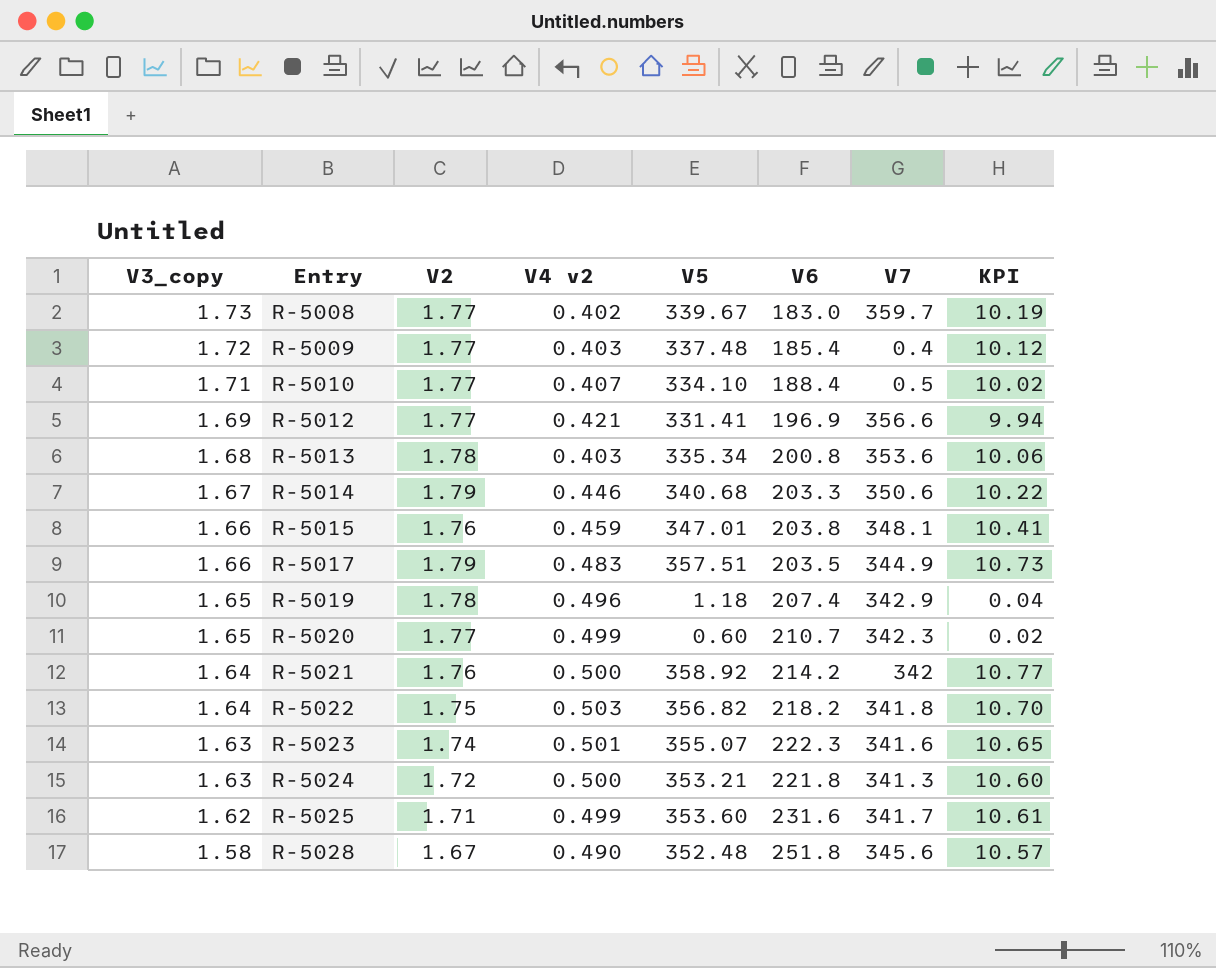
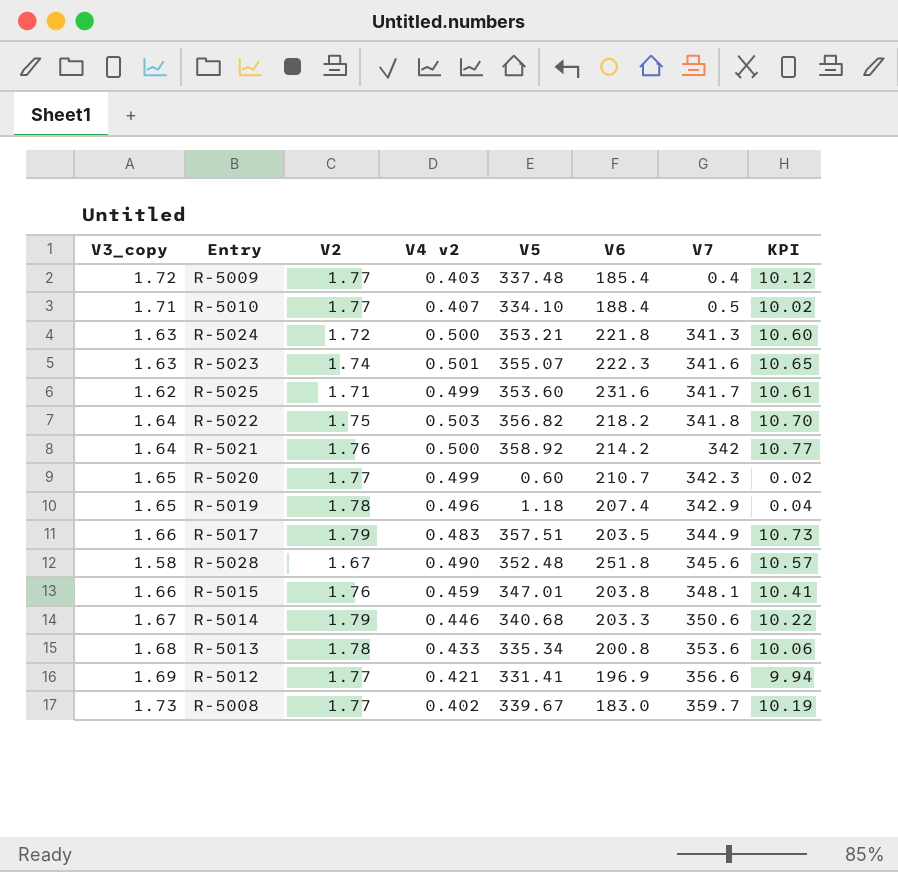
row order: V3_copy descending -> V7 ascending
R-5013 | V4 v2: 0.403 -> 0.433

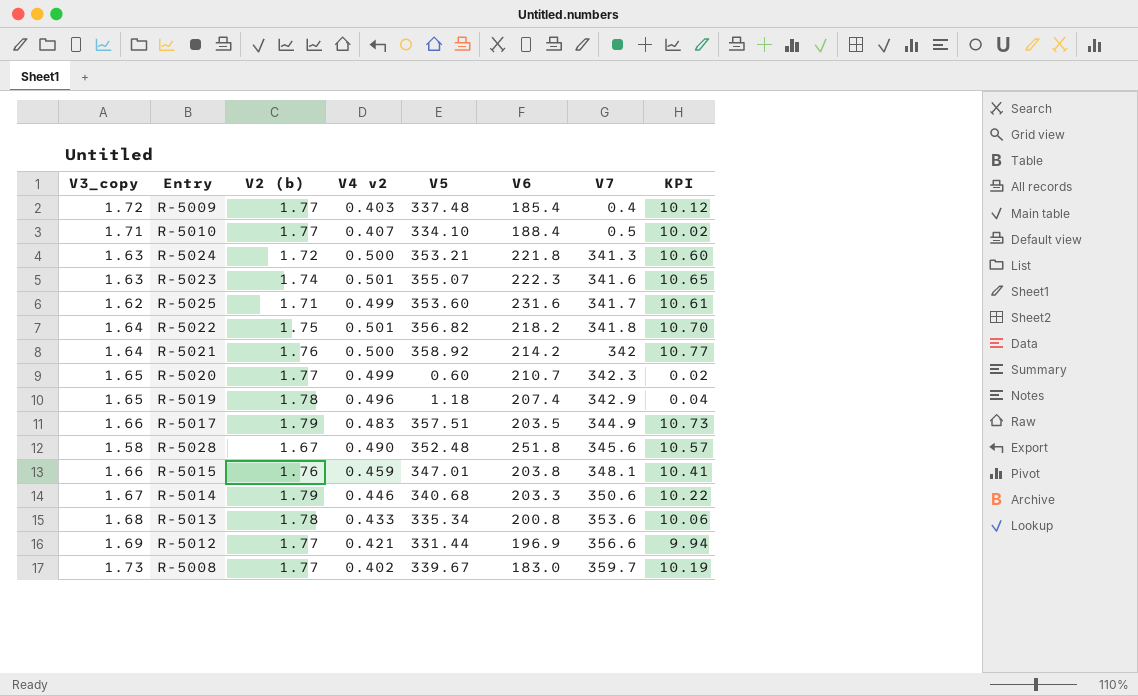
column name: V2 -> V2 (b)
R-5022 | V4 v2: 0.503 -> 0.501
R-5012 | V5: 331.41 -> 331.44

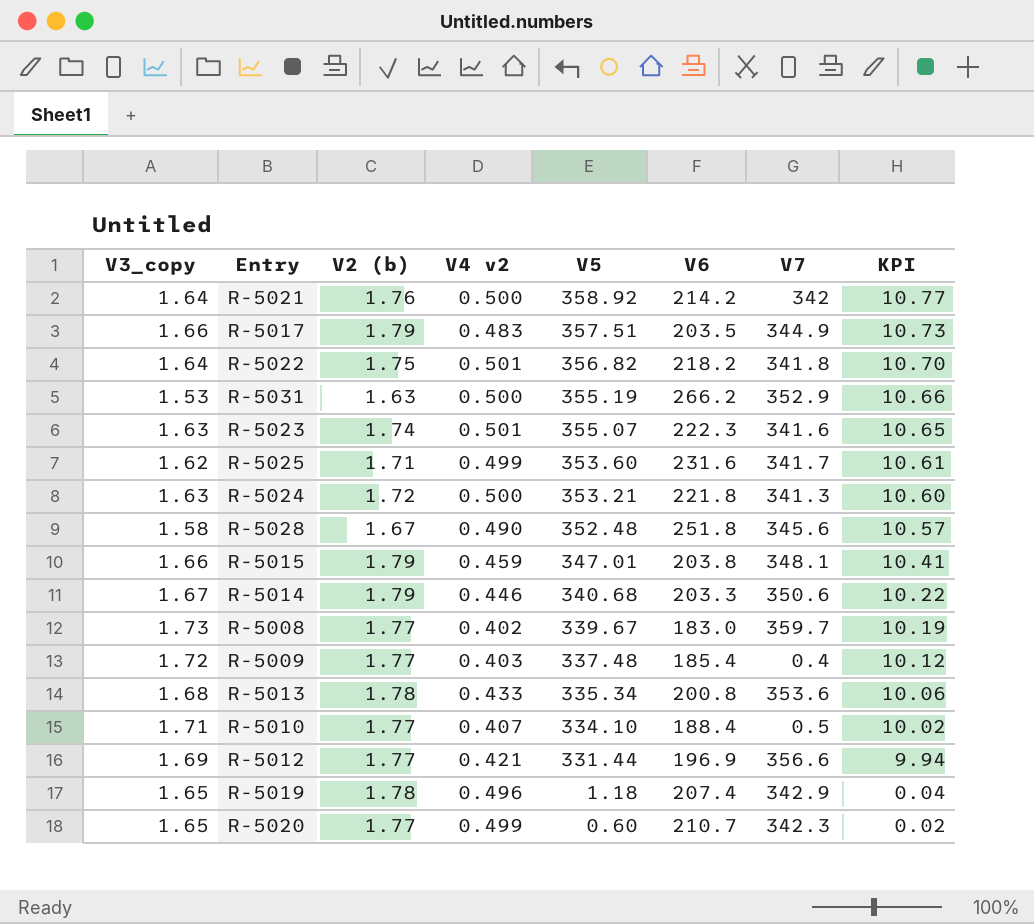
row order: V7 ascending -> V5 descending
row R-5031: none -> 1.53 | 1.63 | 0.500 | 355.19 | 266.2 | 352.9 | 10.66
R-5015 | V2 (b): 1.76 -> 1.79

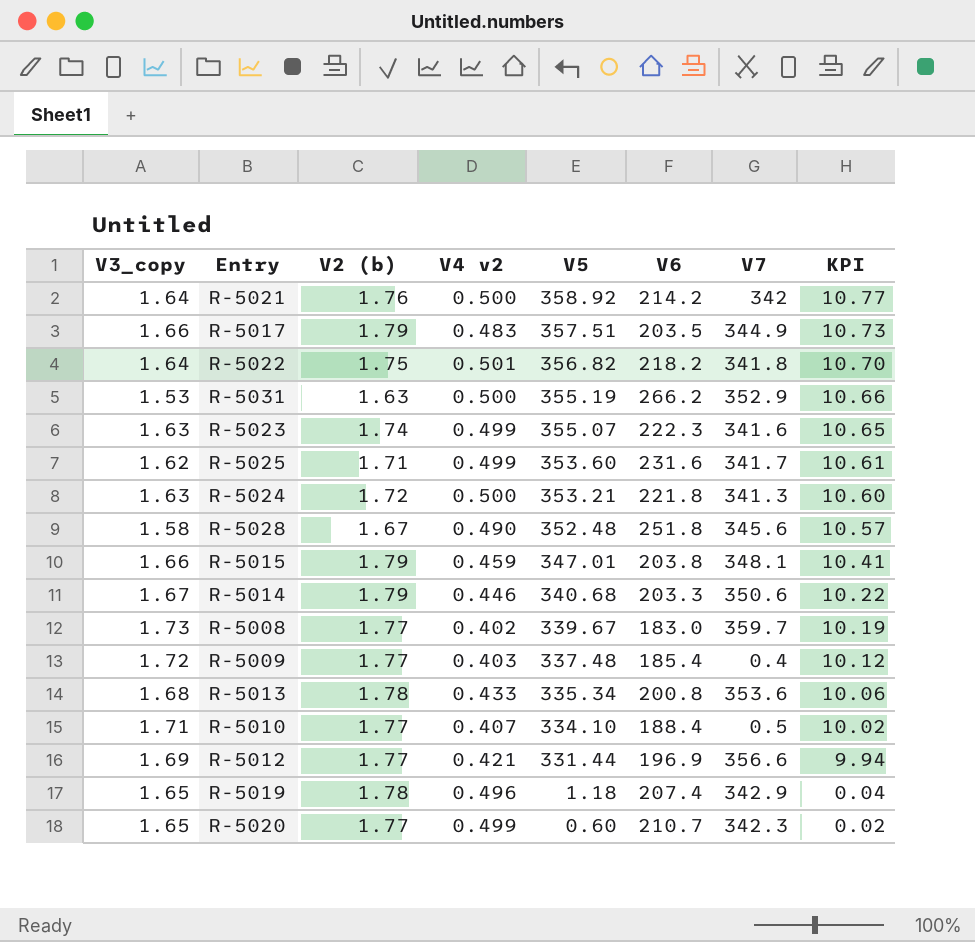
R-5023 | V4 v2: 0.501 -> 0.499

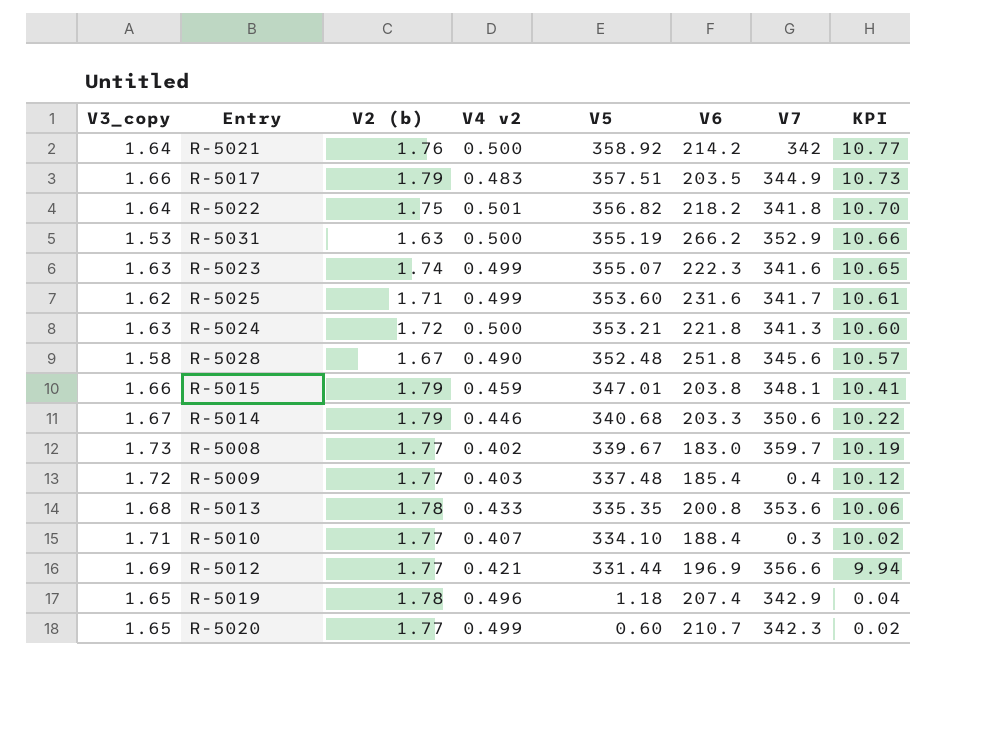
R-5013 | V5: 335.34 -> 335.35
R-5010 | V7: 0.5 -> 0.3

